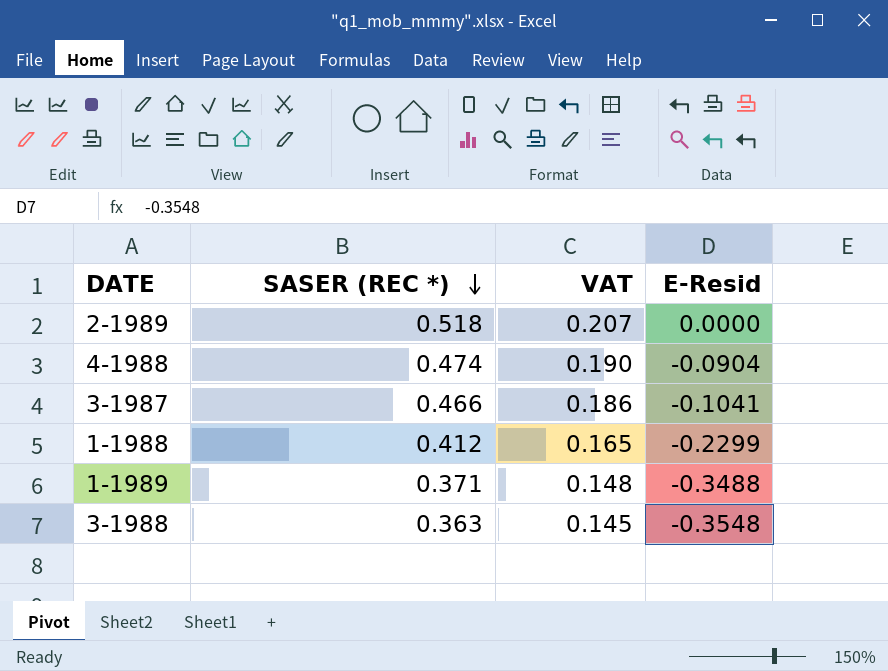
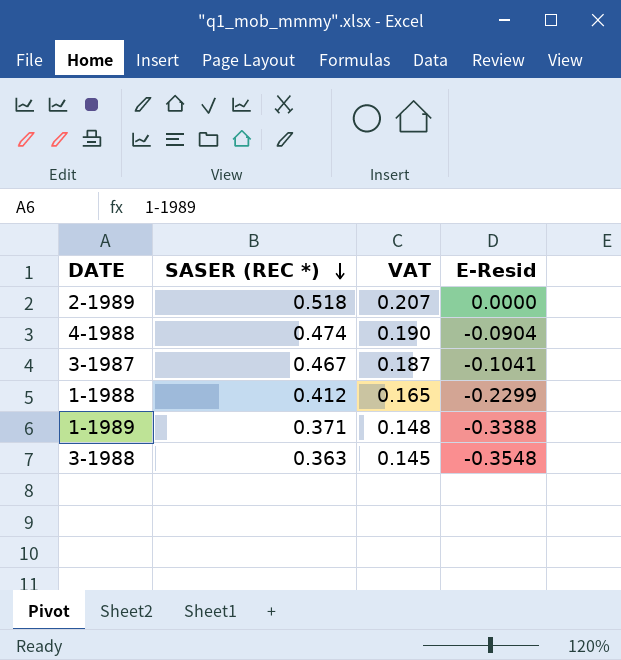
3-1987 | SASER (REC *): 0.466 -> 0.467
3-1987 | VAT: 0.186 -> 0.187
1-1989 | E-Resid: -0.3488 -> -0.3388

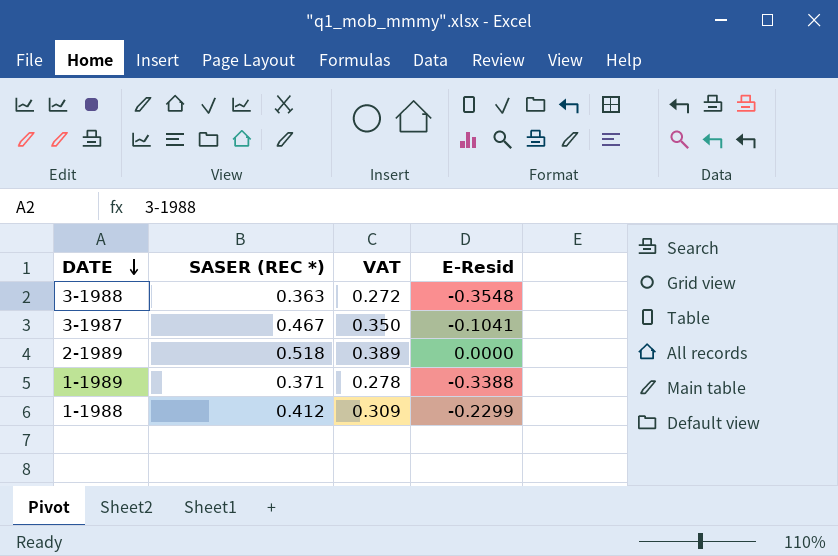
row order: SASER (REC *) descending -> DATE descending
column VAT | formula: [SASER (REC *)] * 0.4 -> [SASER (REC *)] * 0.75
row 4-1988: 0.474 | 0.190 | -0.0904 -> none

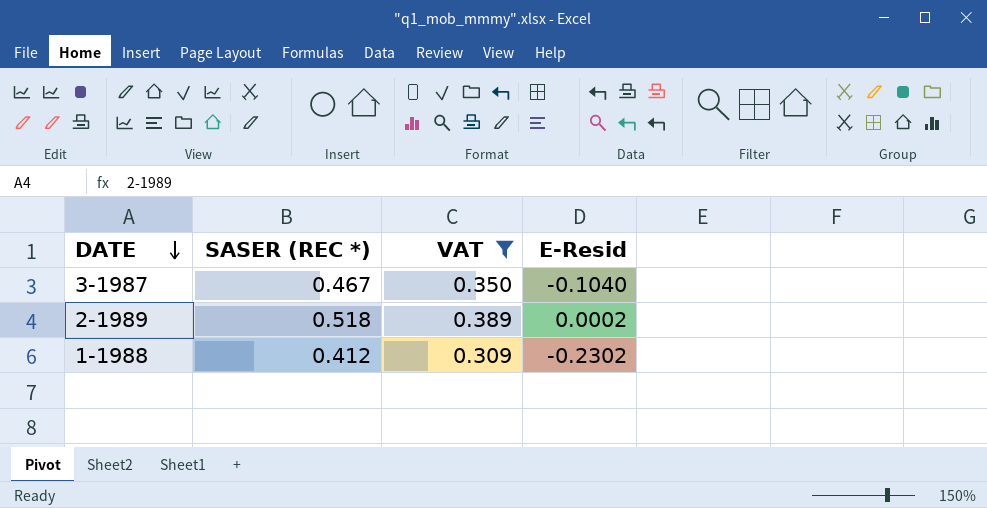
filter: none -> VAT >= 0.309
3-1987 | E-Resid: -0.1041 -> -0.1040
2-1989 | E-Resid: 0.0000 -> 0.0002
1-1988 | E-Resid: -0.2299 -> -0.2302

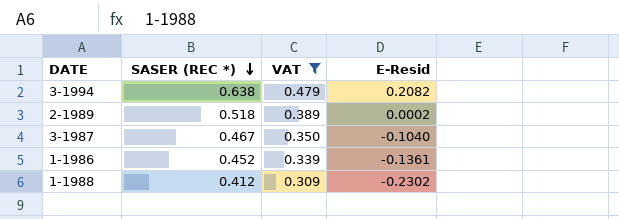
row order: DATE descending -> SASER (REC *) descending
row 3-1994: none -> 0.638 | 0.479 | 0.2082
row 1-1986: none -> 0.452 | 0.339 | -0.1361

